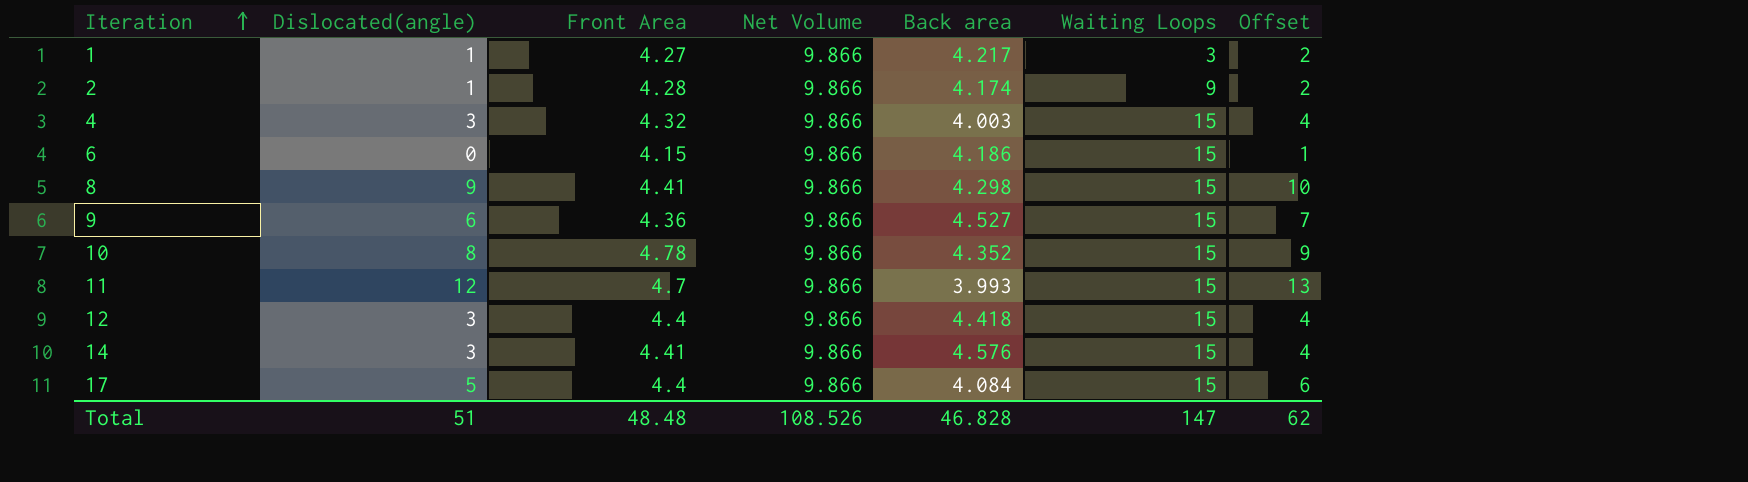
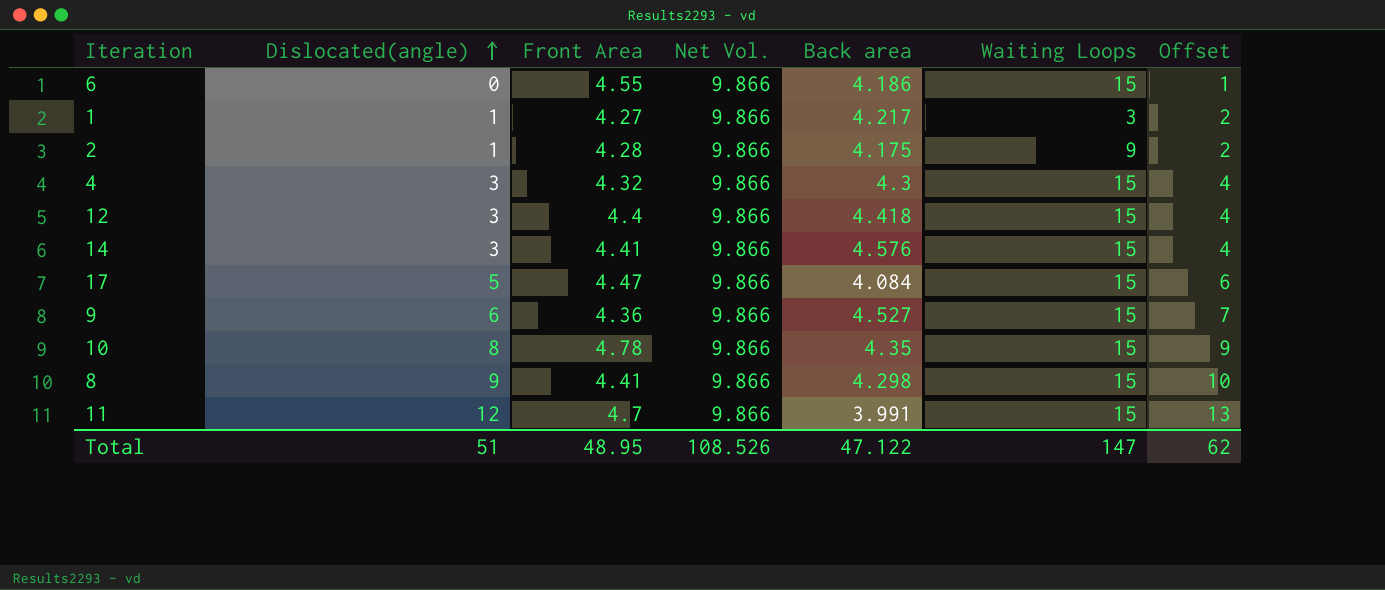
row order: Iteration ascending -> Dislocated(angle) ascending
column name: Net Volume -> Net Vol.
6 | Front Area: 4.15 -> 4.55
2 | Back area: 4.174 -> 4.175
4 | Back area: 4.003 -> 4.3
17 | Front Area: 4.4 -> 4.47
10 | Back area: 4.352 -> 4.35
11 | Back area: 3.993 -> 3.991
Total | Front Area: 48.48 -> 48.95
Total | Back area: 46.828 -> 47.122

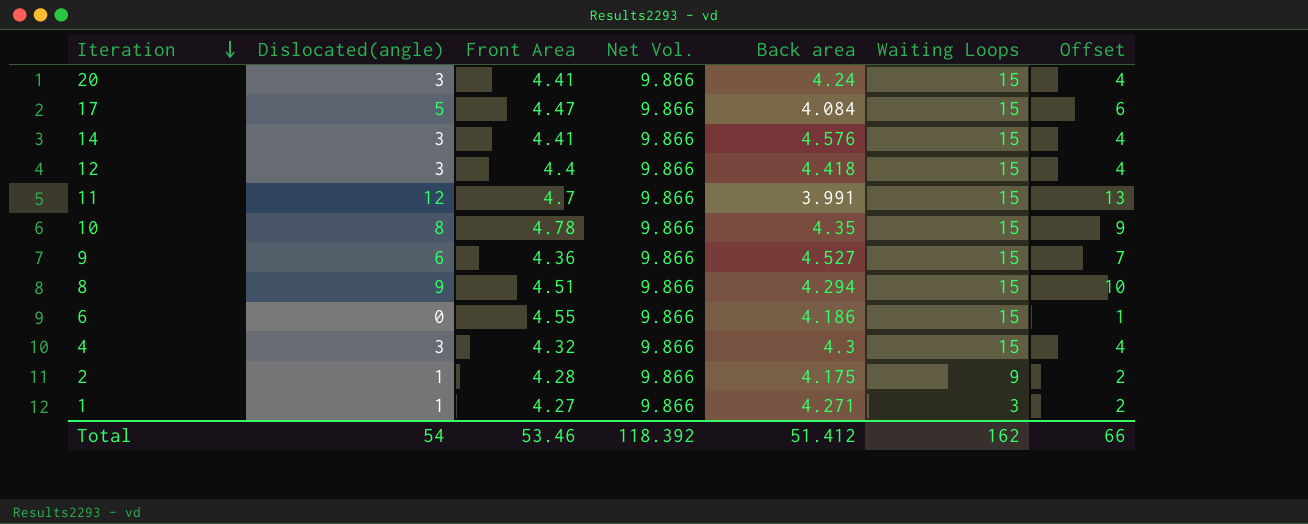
row order: Dislocated(angle) ascending -> Iteration descending
row 20: none -> 3 | 4.41 | 9.866 | 4.24 | 15 | 4
8 | Front Area: 4.41 -> 4.51
8 | Back area: 4.298 -> 4.294
1 | Back area: 4.217 -> 4.271
Total | Dislocated(angle): 51 -> 54
Total | Front Area: 48.95 -> 53.46
Total | Net Vol.: 108.526 -> 118.392
Total | Back area: 47.122 -> 51.412
Total | Waiting Loops: 147 -> 162
Total | Offset: 62 -> 66

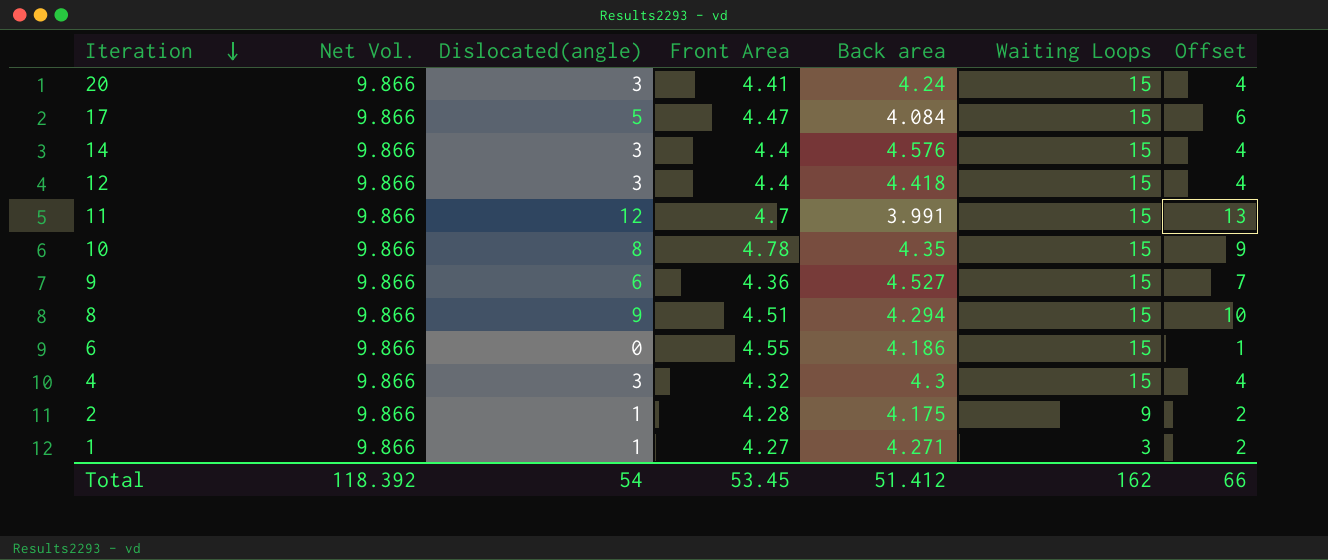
column Net Vol. | position: 4 -> 2
14 | Front Area: 4.41 -> 4.4
Total | Front Area: 53.46 -> 53.45

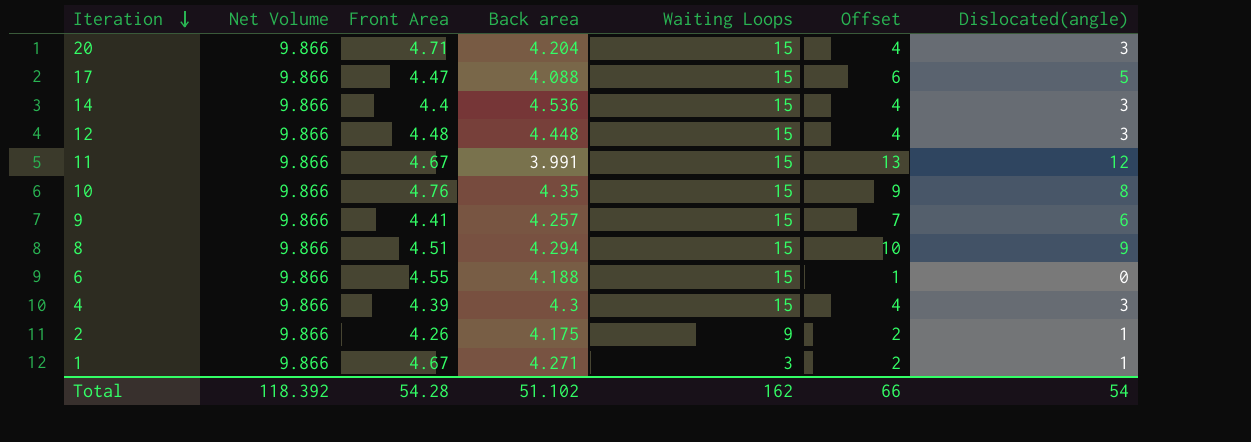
column name: Net Vol. -> Net Volume
column Dislocated(angle) | position: 3 -> 7
20 | Front Area: 4.41 -> 4.71
20 | Back area: 4.24 -> 4.204
17 | Back area: 4.084 -> 4.088
14 | Back area: 4.576 -> 4.536
12 | Front Area: 4.4 -> 4.48
12 | Back area: 4.418 -> 4.448
11 | Front Area: 4.7 -> 4.67
10 | Front Area: 4.78 -> 4.76
9 | Front Area: 4.36 -> 4.41
9 | Back area: 4.527 -> 4.257
6 | Back area: 4.186 -> 4.188
4 | Front Area: 4.32 -> 4.39
2 | Front Area: 4.28 -> 4.26
1 | Front Area: 4.27 -> 4.67
Total | Front Area: 53.45 -> 54.28
Total | Back area: 51.412 -> 51.102

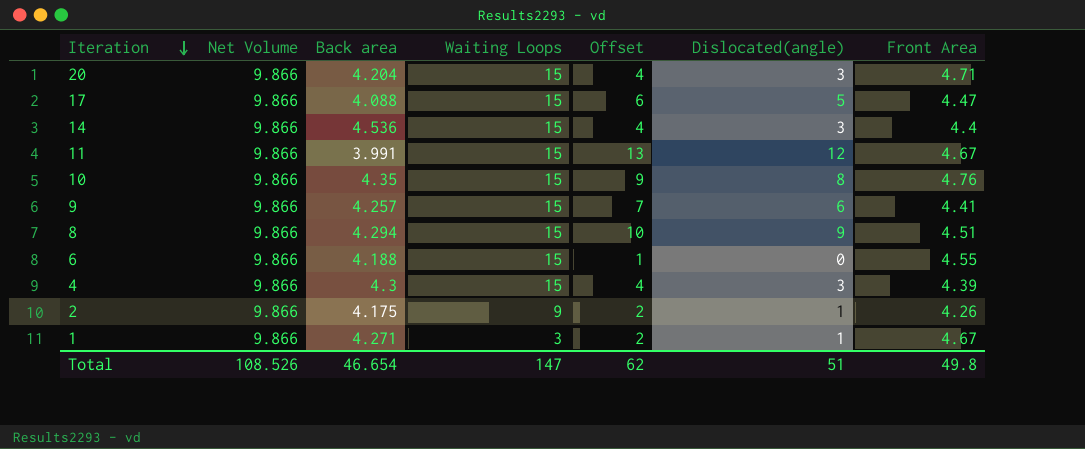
column Front Area | position: 3 -> 7
row 12: 9.866 | 4.48 | 4.448 | 15 | 4 | 3 -> none
Total | Net Volume: 118.392 -> 108.526
Total | Back area: 51.102 -> 46.654
Total | Waiting Loops: 162 -> 147
Total | Offset: 66 -> 62
Total | Dislocated(angle): 54 -> 51
Total | Front Area: 54.28 -> 49.8

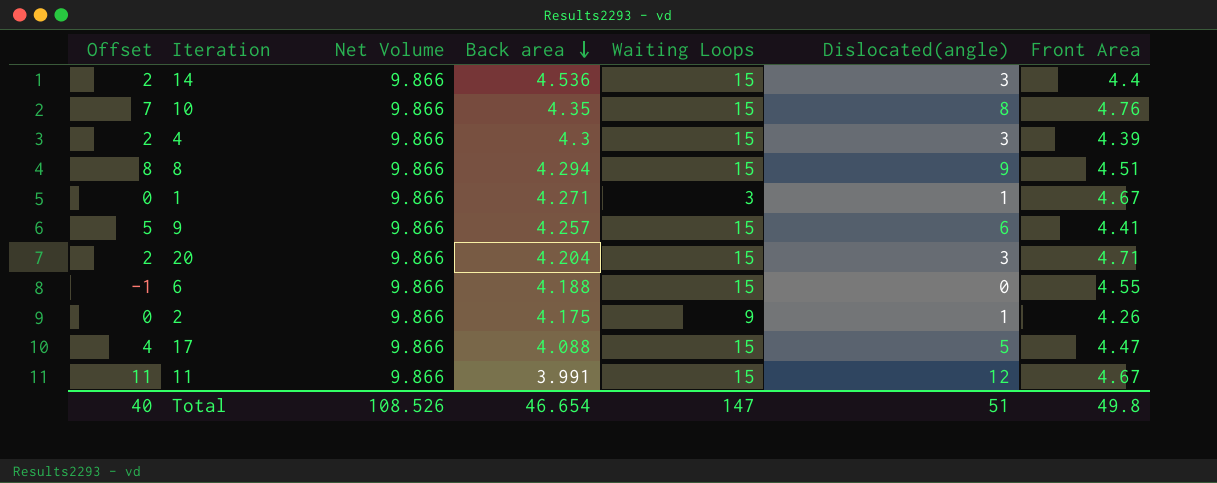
row order: Iteration descending -> Back area descending
column Offset | formula: [Dislocated(angle)] + 1 -> [Dislocated(angle)] - 1
column Offset | position: 5 -> 1
Total | Offset: 62 -> 40

